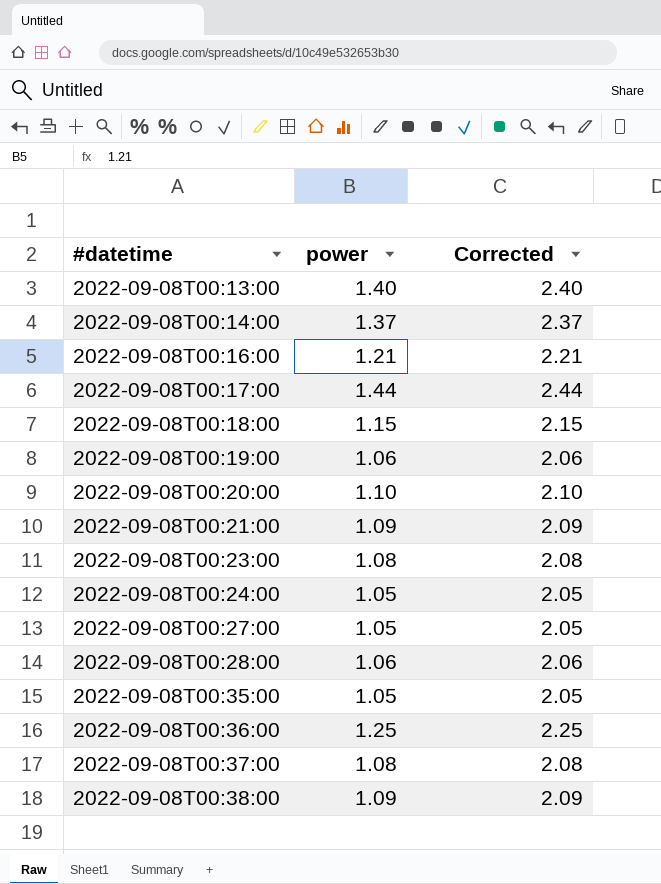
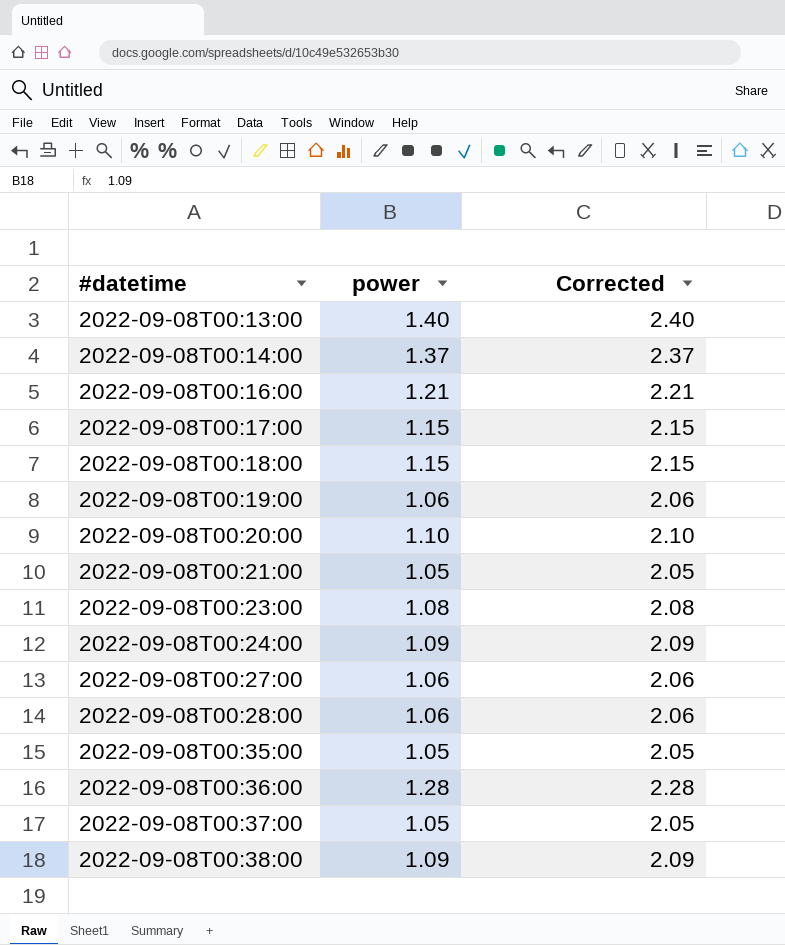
2022-09-08T00:17:00 | power: 1.44 -> 1.15
2022-09-08T00:17:00 | Corrected: 2.44 -> 2.15
2022-09-08T00:21:00 | power: 1.09 -> 1.05
2022-09-08T00:21:00 | Corrected: 2.09 -> 2.05
2022-09-08T00:24:00 | power: 1.05 -> 1.09
2022-09-08T00:24:00 | Corrected: 2.05 -> 2.09
2022-09-08T00:27:00 | power: 1.05 -> 1.06
2022-09-08T00:27:00 | Corrected: 2.05 -> 2.06
2022-09-08T00:36:00 | power: 1.25 -> 1.28
2022-09-08T00:36:00 | Corrected: 2.25 -> 2.28
2022-09-08T00:37:00 | power: 1.08 -> 1.05
2022-09-08T00:37:00 | Corrected: 2.08 -> 2.05

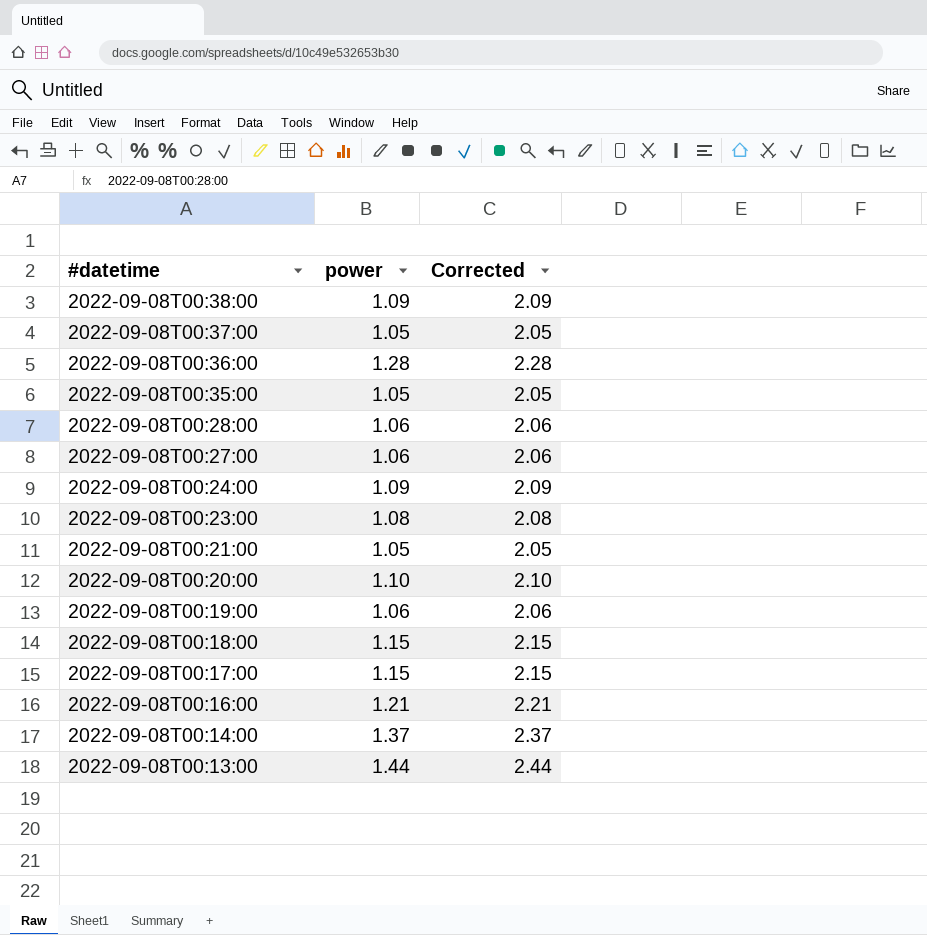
row order: #datetime ascending -> #datetime descending
2022-09-08T00:13:00 | power: 1.40 -> 1.44
2022-09-08T00:13:00 | Corrected: 2.40 -> 2.44

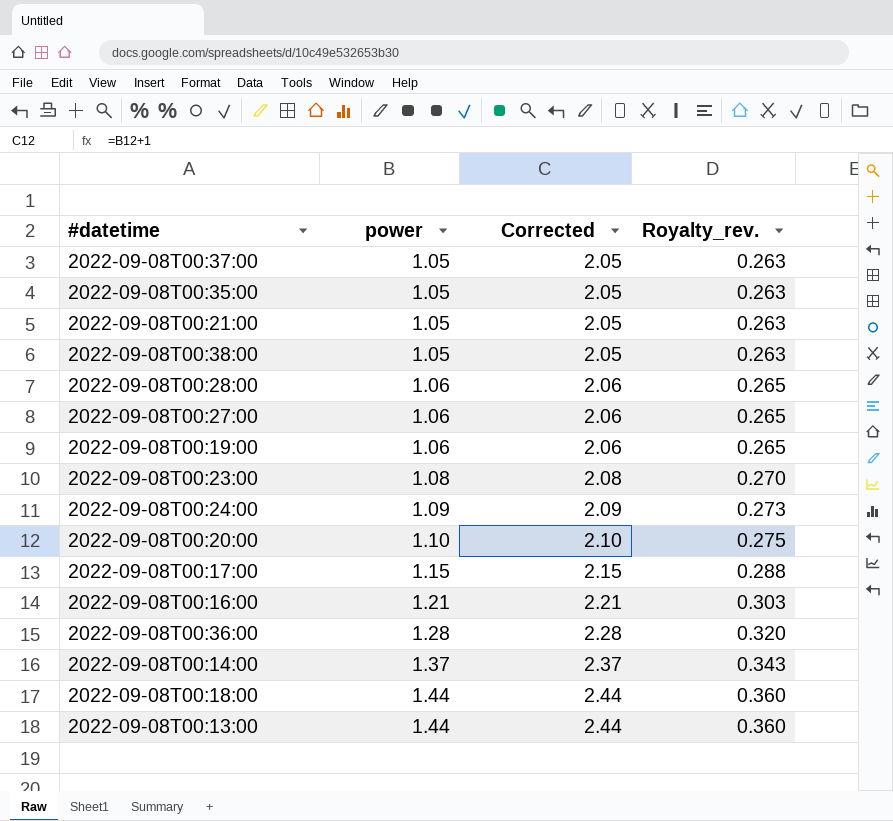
row order: #datetime descending -> power ascending
column Royalty_rev. | formula: none -> [power] * 0.25
2022-09-08T00:38:00 | power: 1.09 -> 1.05
2022-09-08T00:38:00 | Corrected: 2.09 -> 2.05
2022-09-08T00:18:00 | power: 1.15 -> 1.44
2022-09-08T00:18:00 | Corrected: 2.15 -> 2.44

